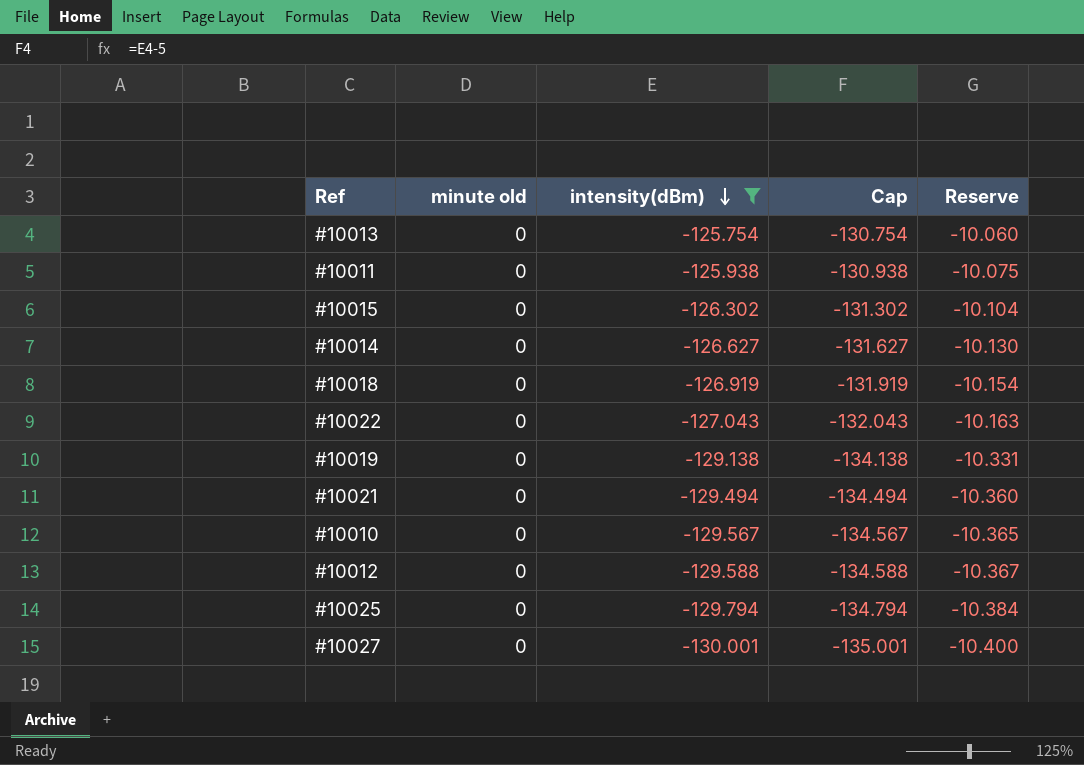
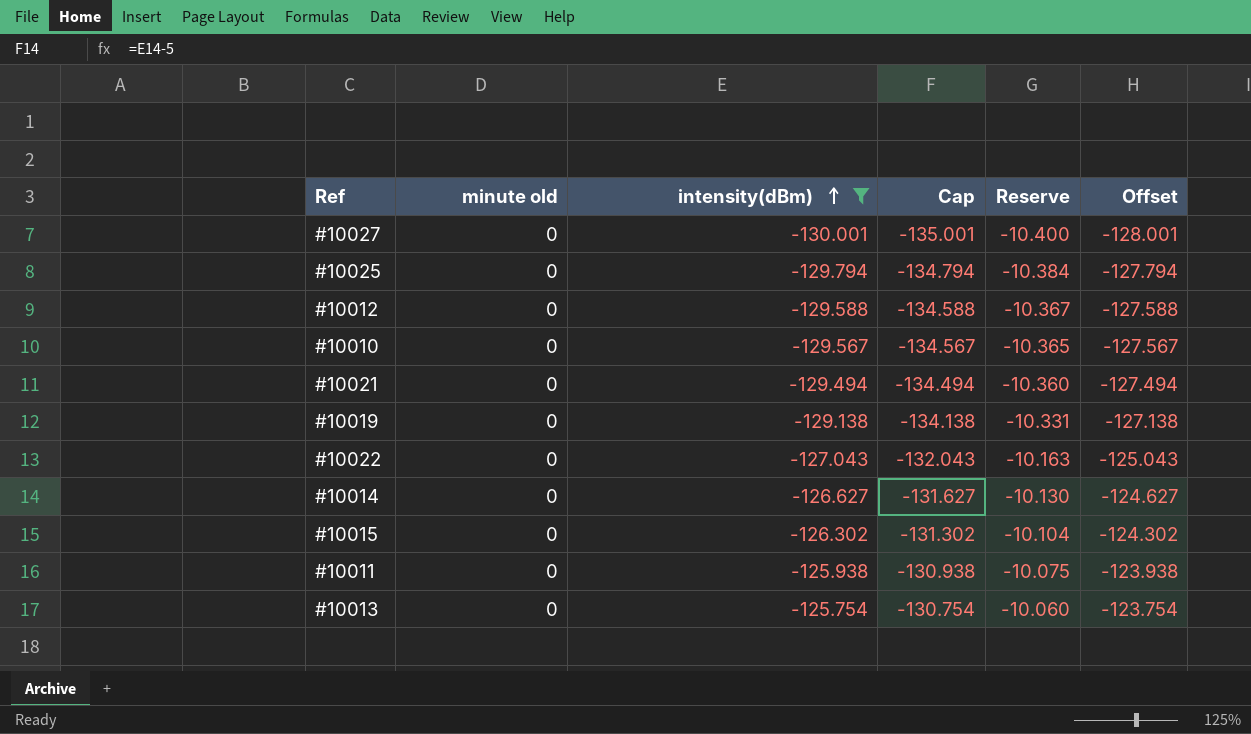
row order: intensity(dBm) descending -> intensity(dBm) ascending
column Offset | formula: none -> [intensity(dBm)] + 2
row #10018: 0 | -126.919 | -131.919 | -10.154 -> none

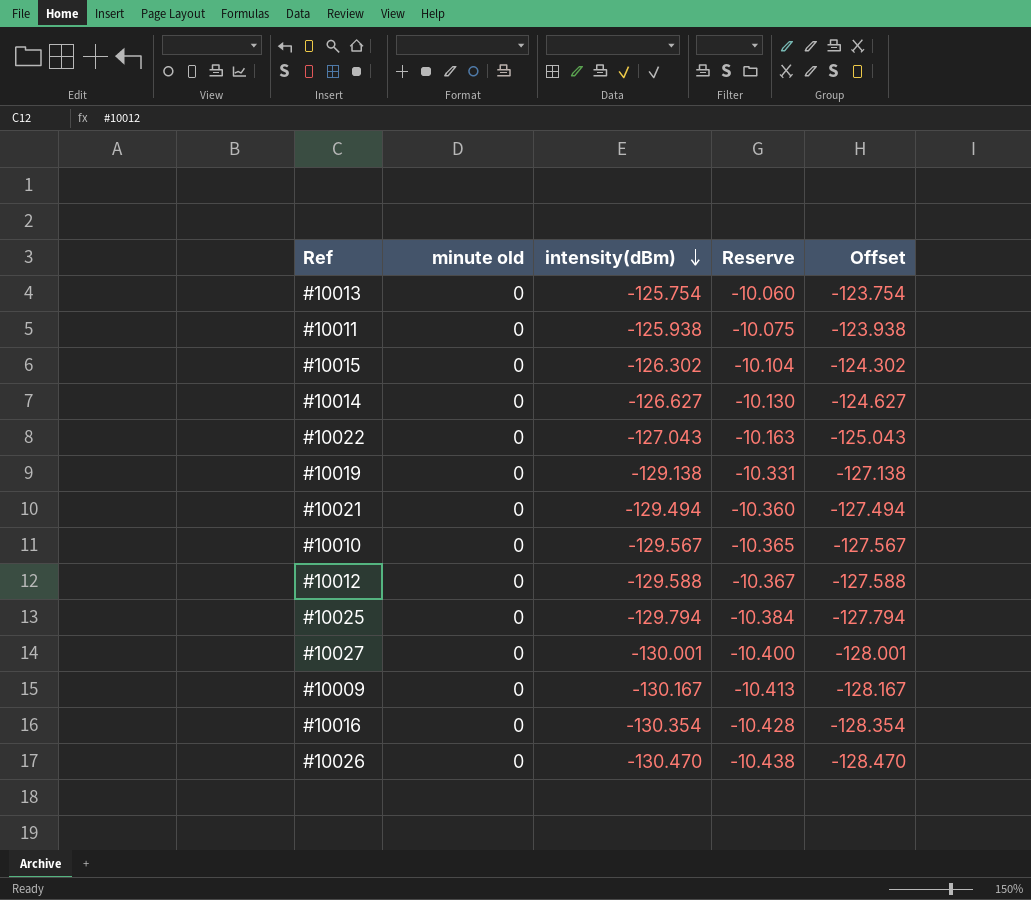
filter: intensity(dBm) >= -130.001 -> none
row order: intensity(dBm) ascending -> intensity(dBm) descending
column Cap | formula: [intensity(dBm)] - 5 -> none

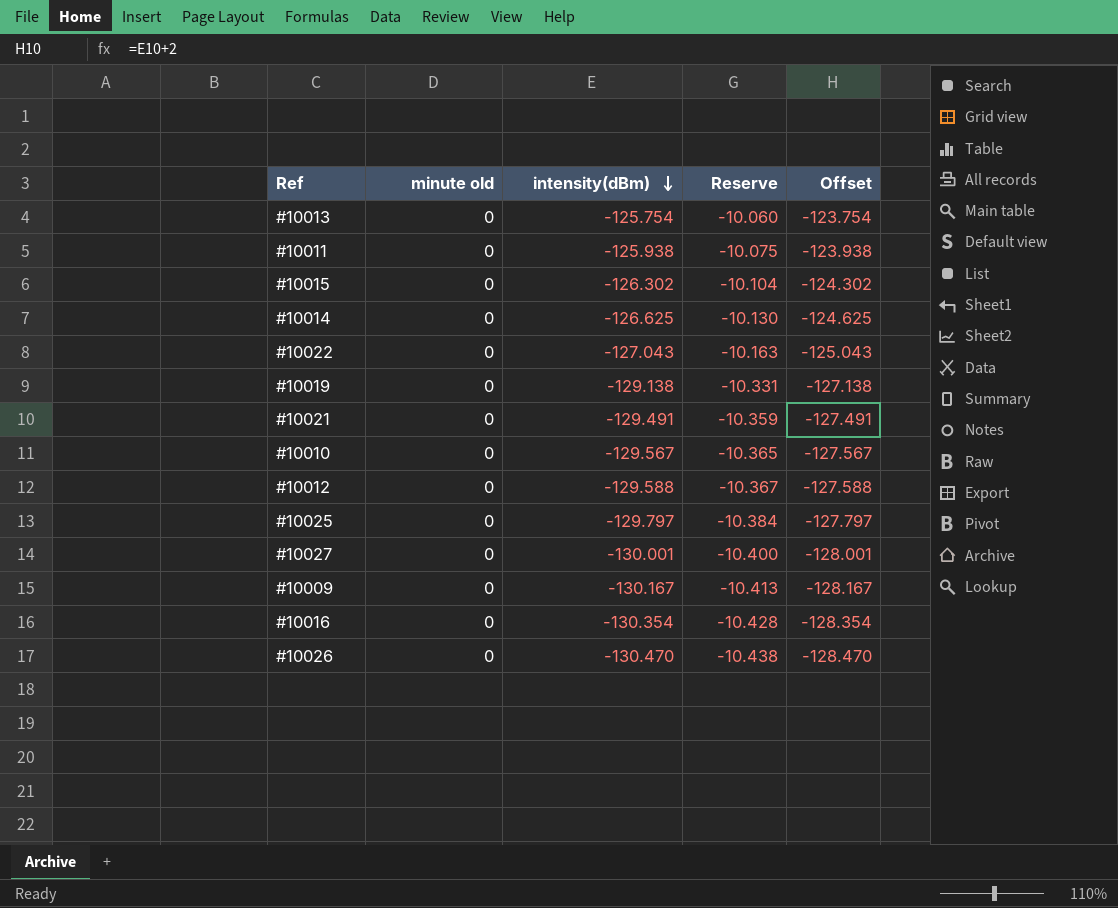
#10014 | intensity(dBm): -126.627 -> -126.625
#10014 | Offset: -124.627 -> -124.625
#10021 | intensity(dBm): -129.494 -> -129.491
#10021 | Reserve: -10.360 -> -10.359
#10021 | Offset: -127.494 -> -127.491
#10025 | intensity(dBm): -129.794 -> -129.797
#10025 | Offset: -127.794 -> -127.797

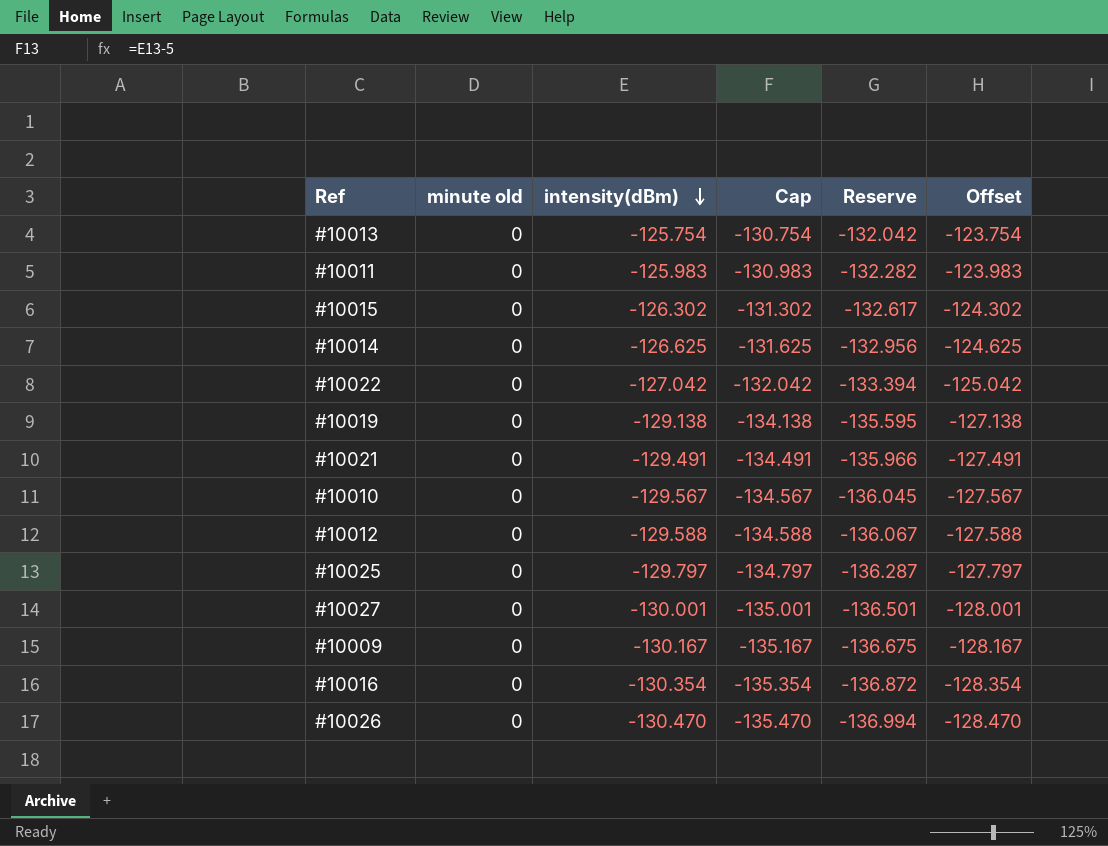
column Cap | formula: none -> [intensity(dBm)] - 5
column Reserve | formula: [intensity(dBm)] * 0.08 -> [intensity(dBm)] * 1.05
#10011 | intensity(dBm): -125.938 -> -125.983
#10011 | Offset: -123.938 -> -123.983
#10022 | intensity(dBm): -127.043 -> -127.042
#10022 | Offset: -125.043 -> -125.042

